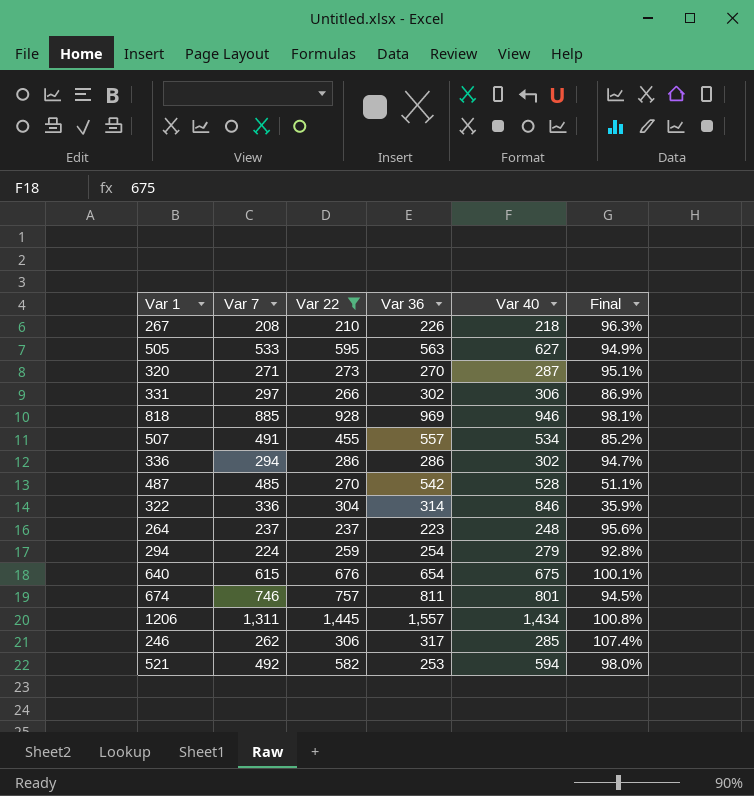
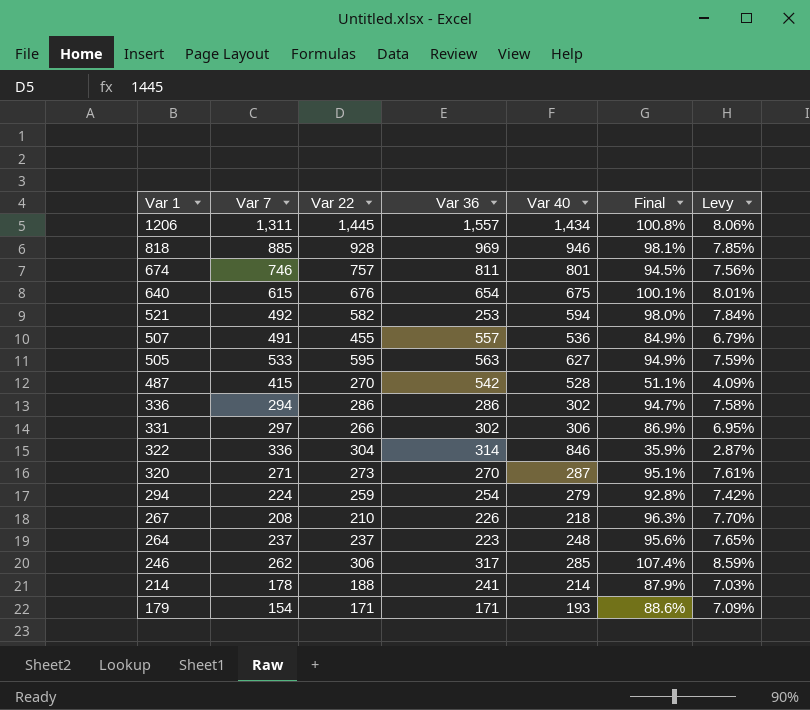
filter: Var 22 >= 210 -> none
row order: none -> Var 1 descending
column Levy | formula: none -> [Final] * 0.08
507 | Var 40: 534 -> 536
507 | Final: 85.2% -> 84.9%
487 | Var 7: 485 -> 415

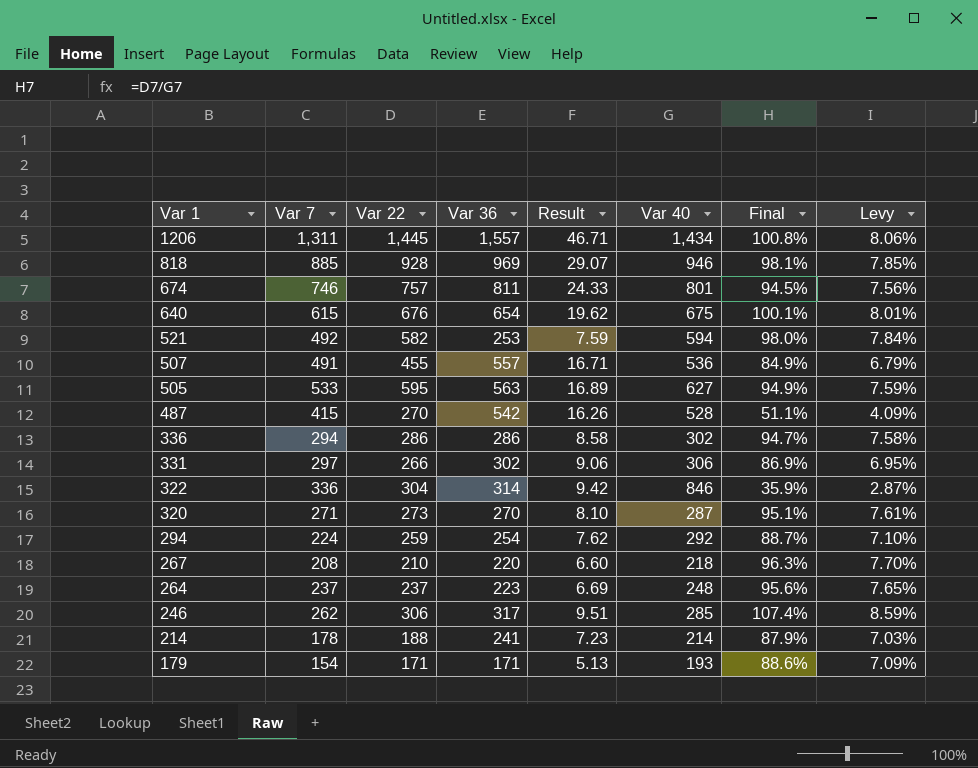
column Result | formula: none -> [Var 36] * 0.03
294 | Var 40: 279 -> 292
294 | Final: 92.8% -> 88.7%
294 | Levy: 7.42% -> 7.10%
267 | Var 36: 226 -> 220

